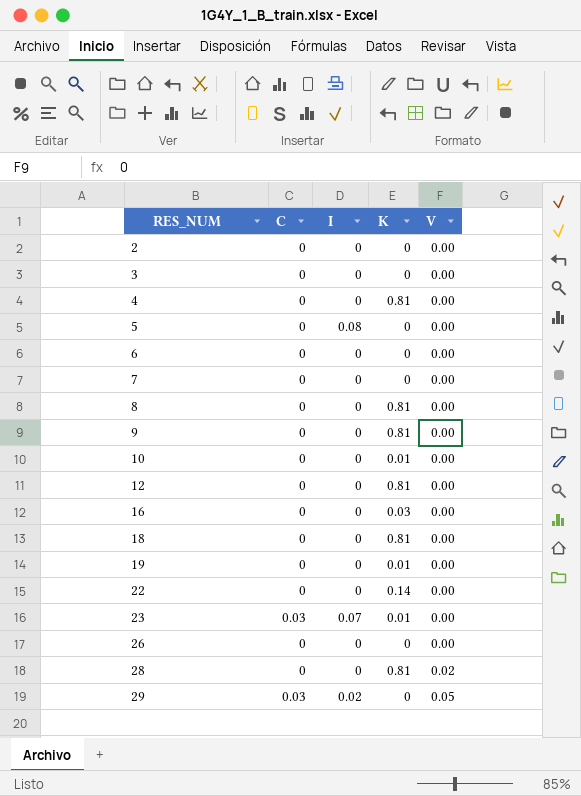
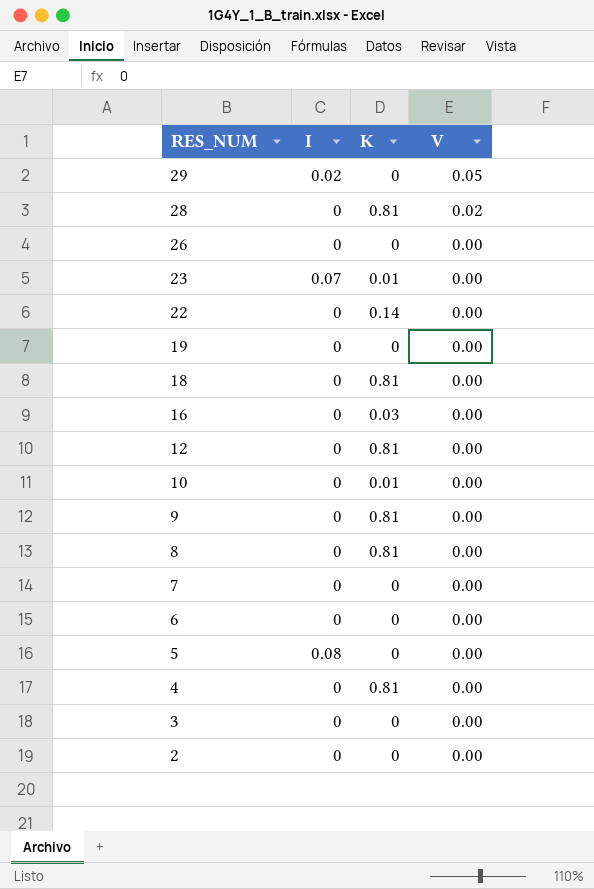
row order: RES_NUM ascending -> RES_NUM descending
column C | position: 2 -> none
19 | K: 0.01 -> 0

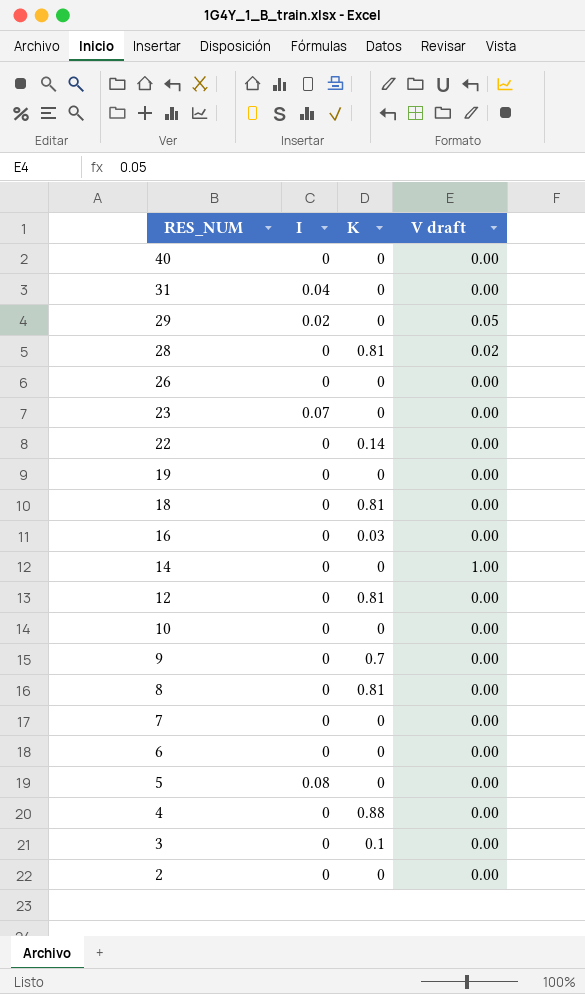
column name: V -> V draft
row 40: none -> 0 | 0 | 0.00
row 31: none -> 0.04 | 0 | 0.00
23 | K: 0.01 -> 0
row 14: none -> 0 | 0 | 1.00
10 | K: 0.01 -> 0
9 | K: 0.81 -> 0.7
4 | K: 0.81 -> 0.88
3 | K: 0 -> 0.1

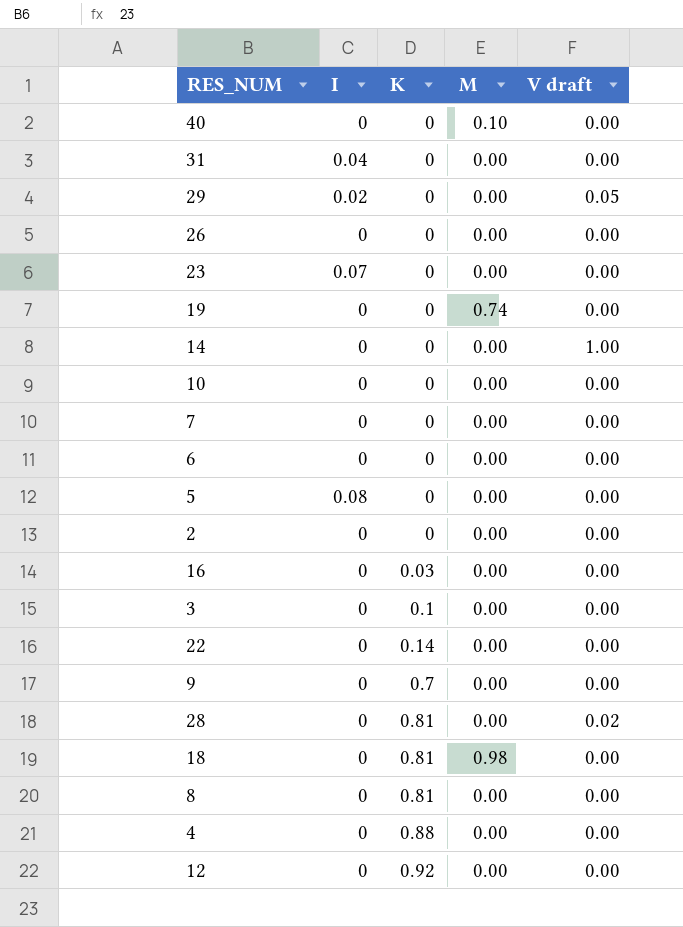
row order: RES_NUM descending -> K ascending
column M | position: none -> 4
12 | K: 0.81 -> 0.92

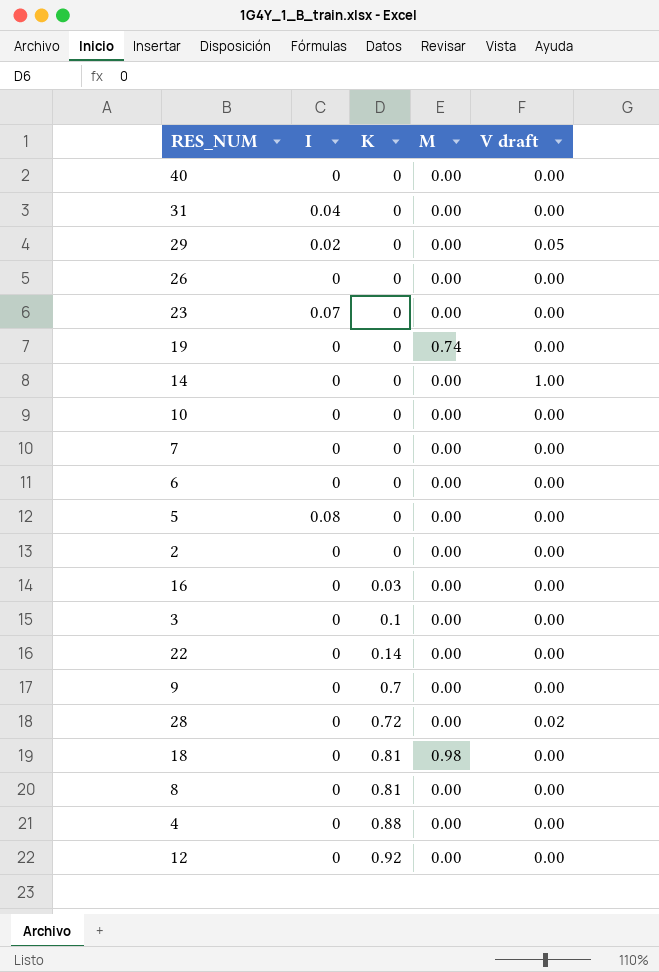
40 | M: 0.10 -> 0.00
28 | K: 0.81 -> 0.72

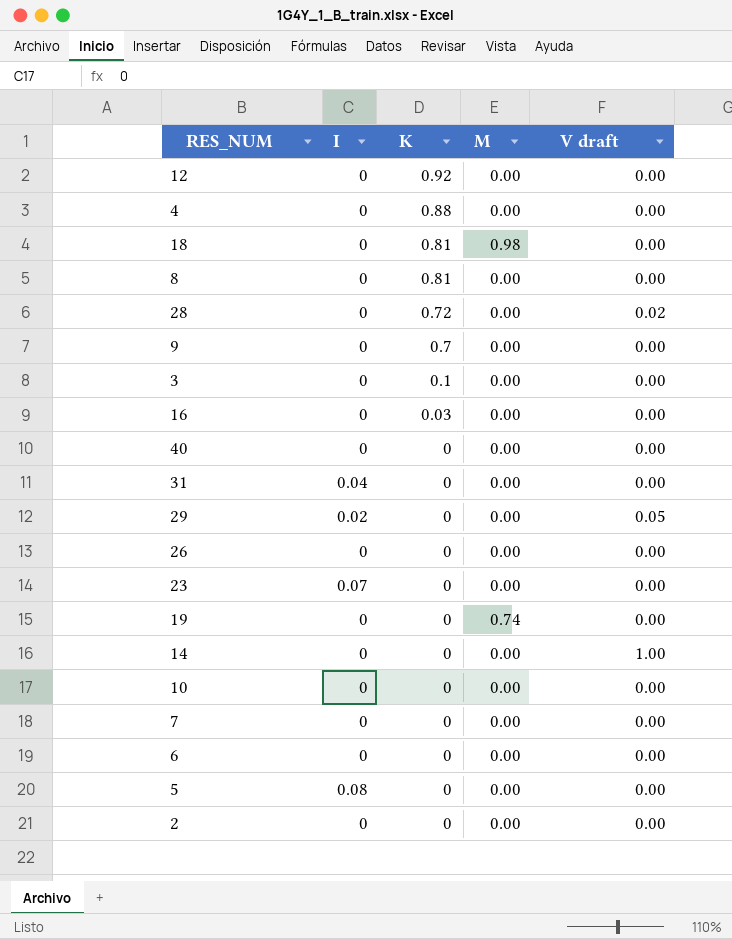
row order: K ascending -> K descending
row 22: 0 | 0.14 | 0.00 | 0.00 -> none

